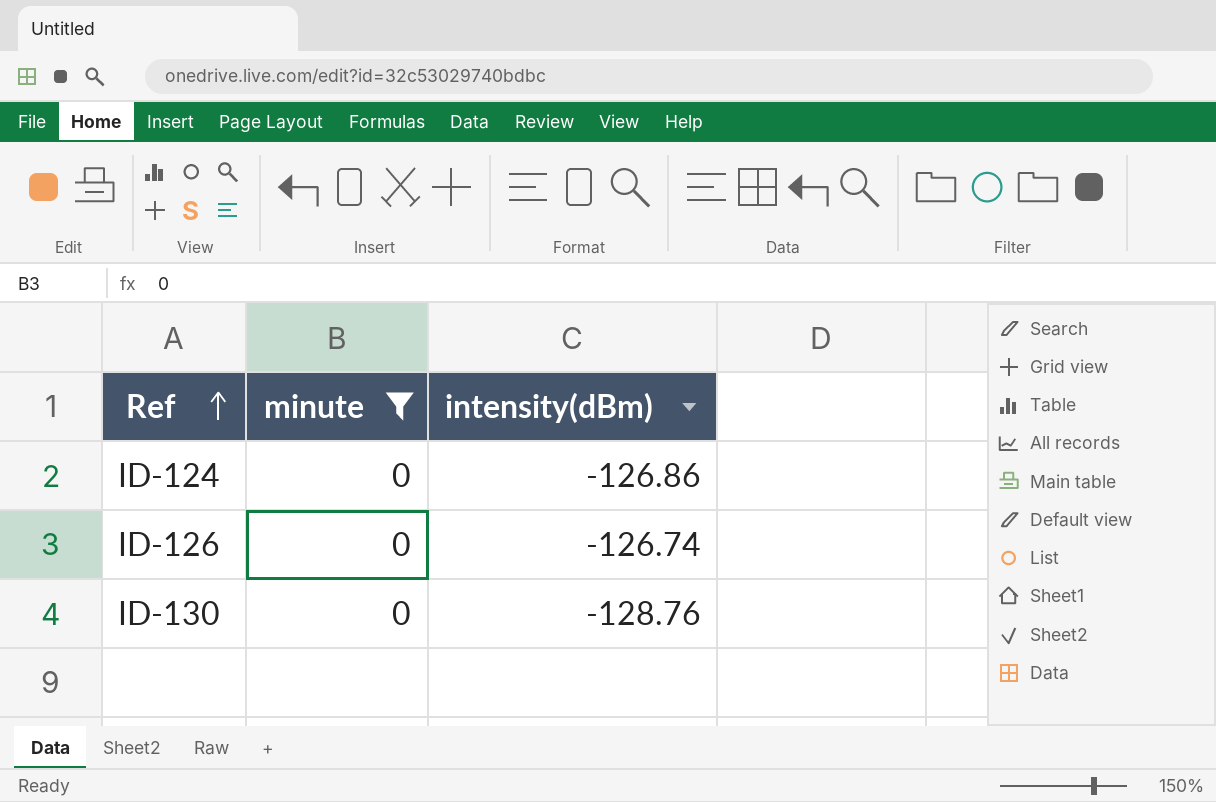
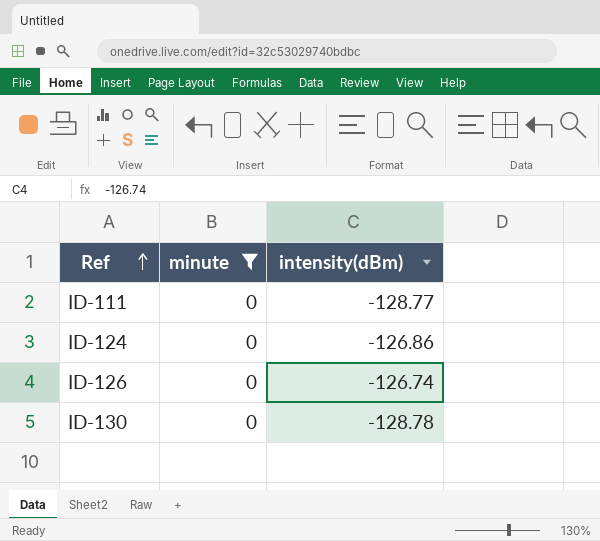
row ID-111: none -> 0 | -128.77
ID-130 | intensity(dBm): -128.76 -> -128.78

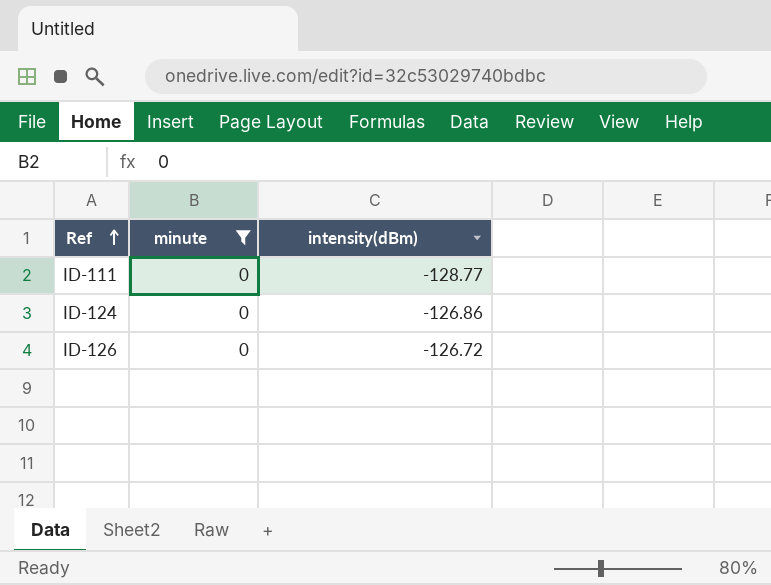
row ID-130: 0 | -128.78 -> none
ID-126 | intensity(dBm): -126.74 -> -126.72

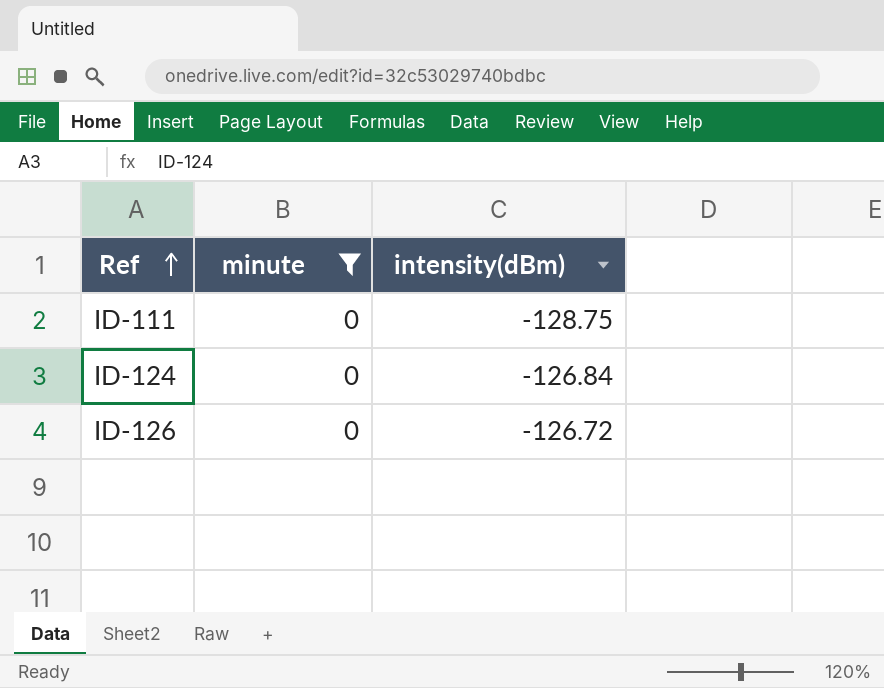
ID-111 | intensity(dBm): -128.77 -> -128.75
ID-124 | intensity(dBm): -126.86 -> -126.84

